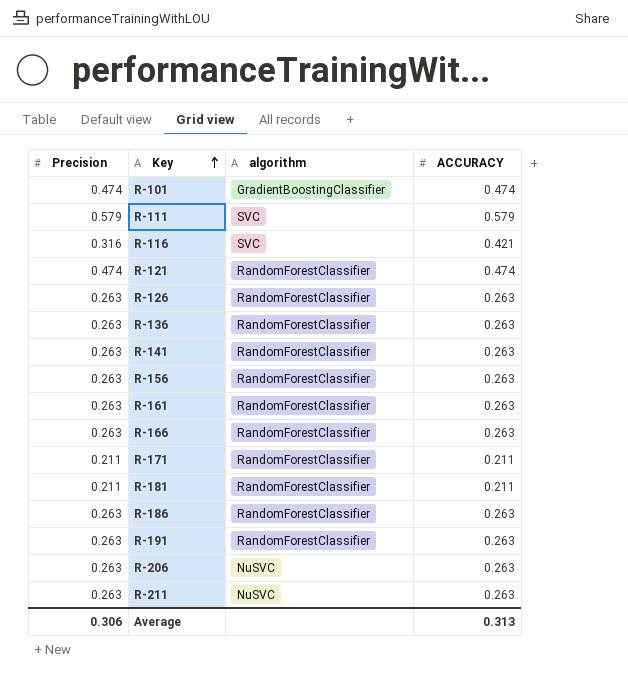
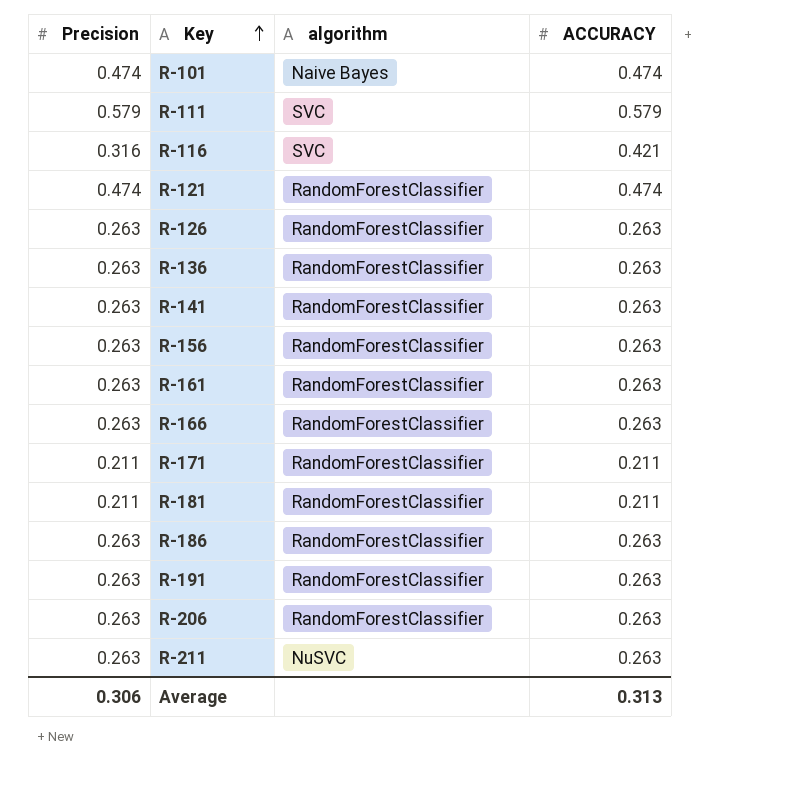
R-101 | algorithm: GradientBoostingClassifier -> Naive Bayes
R-206 | algorithm: NuSVC -> RandomForestClassifier

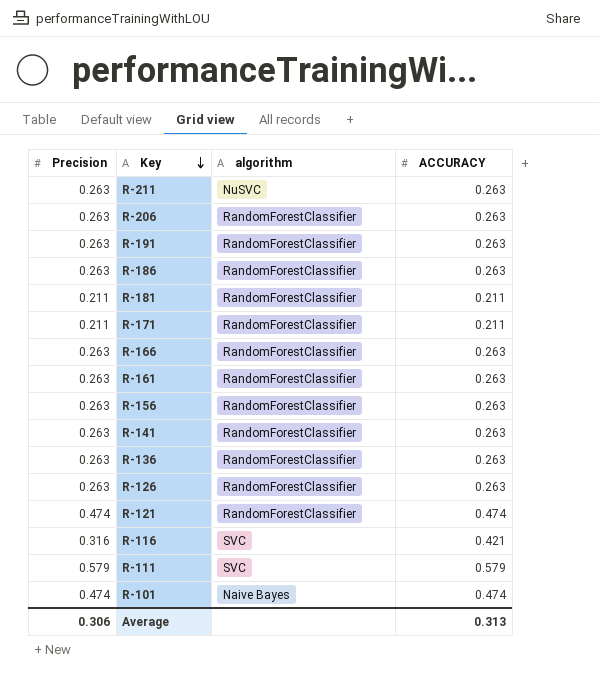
row order: Key ascending -> Key descending

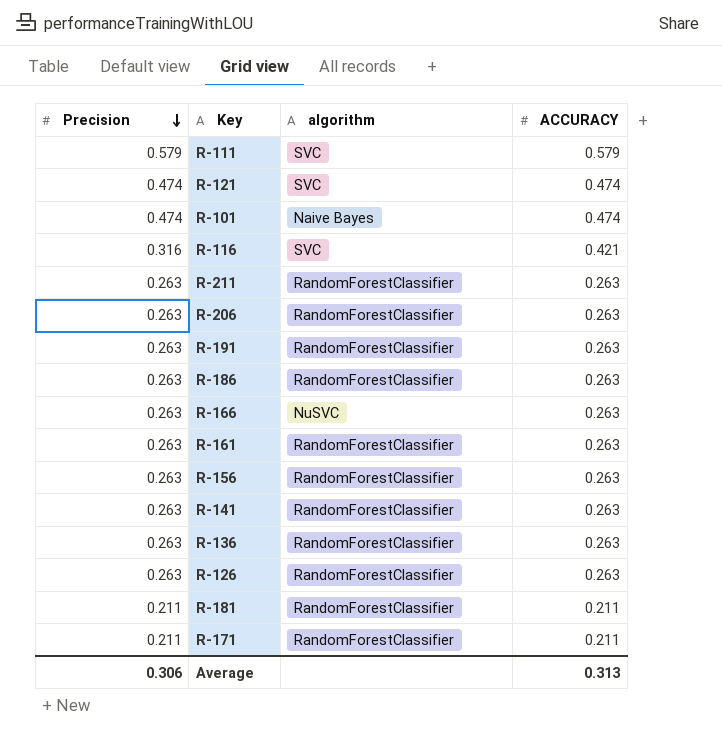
row order: Key descending -> Precision descending
R-121 | algorithm: RandomForestClassifier -> SVC
R-211 | algorithm: NuSVC -> RandomForestClassifier
R-166 | algorithm: RandomForestClassifier -> NuSVC

